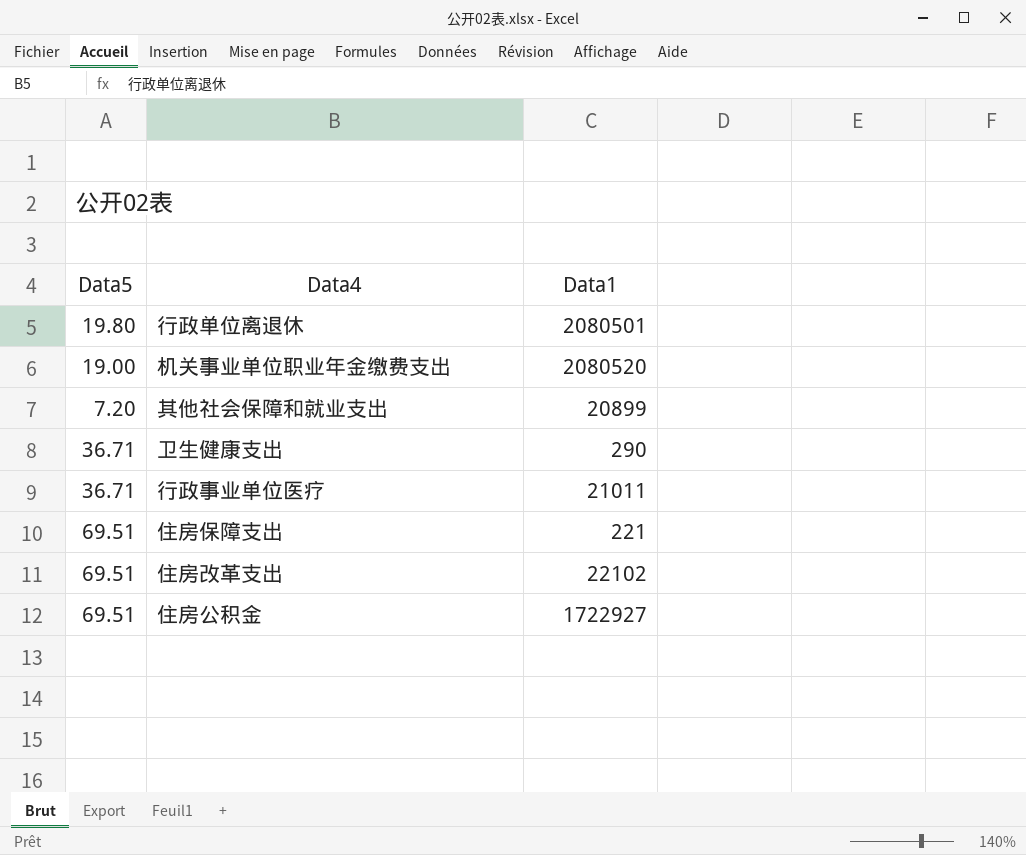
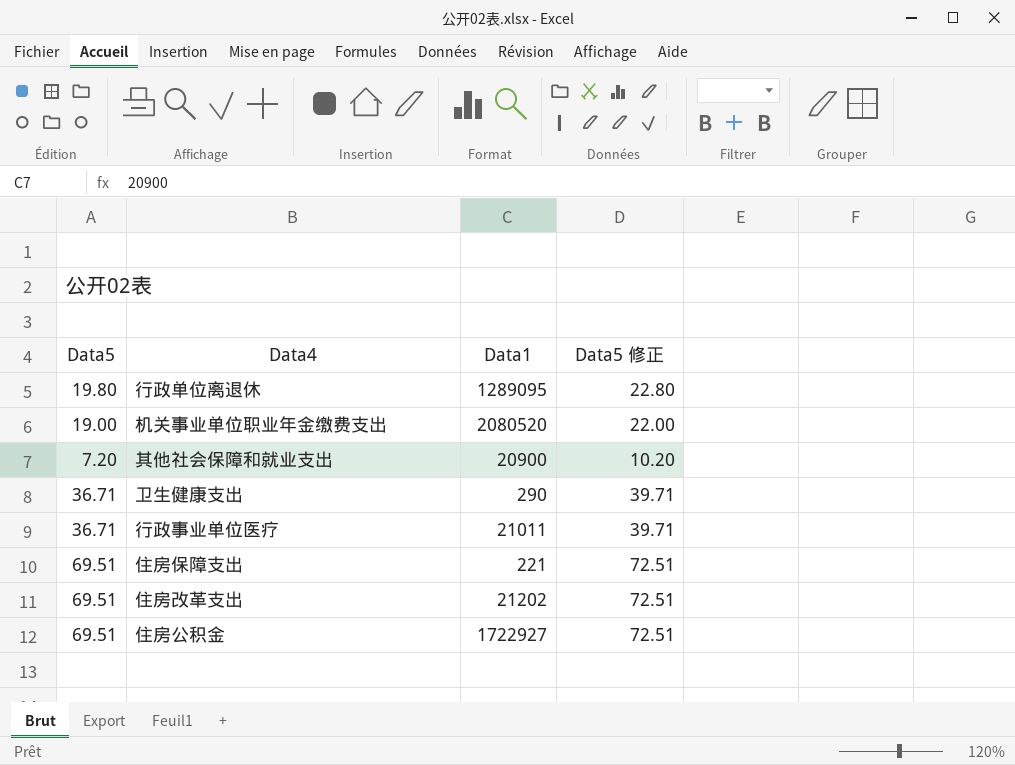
column Data5 修正 | formula: none -> [Data5] + 3
行政单位离退休 | Data1: 2080501 -> 1289095
其他社会保障和就业支出 | Data1: 20899 -> 20900
住房改革支出 | Data1: 22102 -> 21202

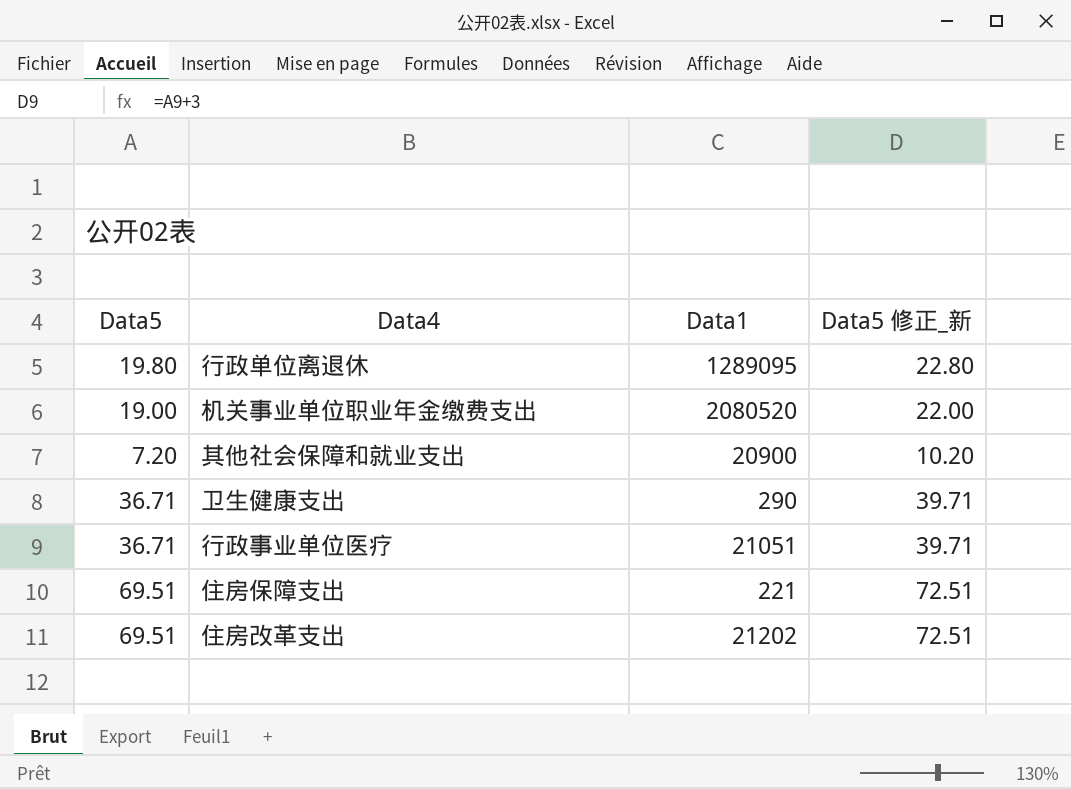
column name: Data5 修正 -> Data5 修正_新
row 住房公积金: 69.51 | 1722927 | 72.51 -> none
行政事业单位医疗 | Data1: 21011 -> 21051

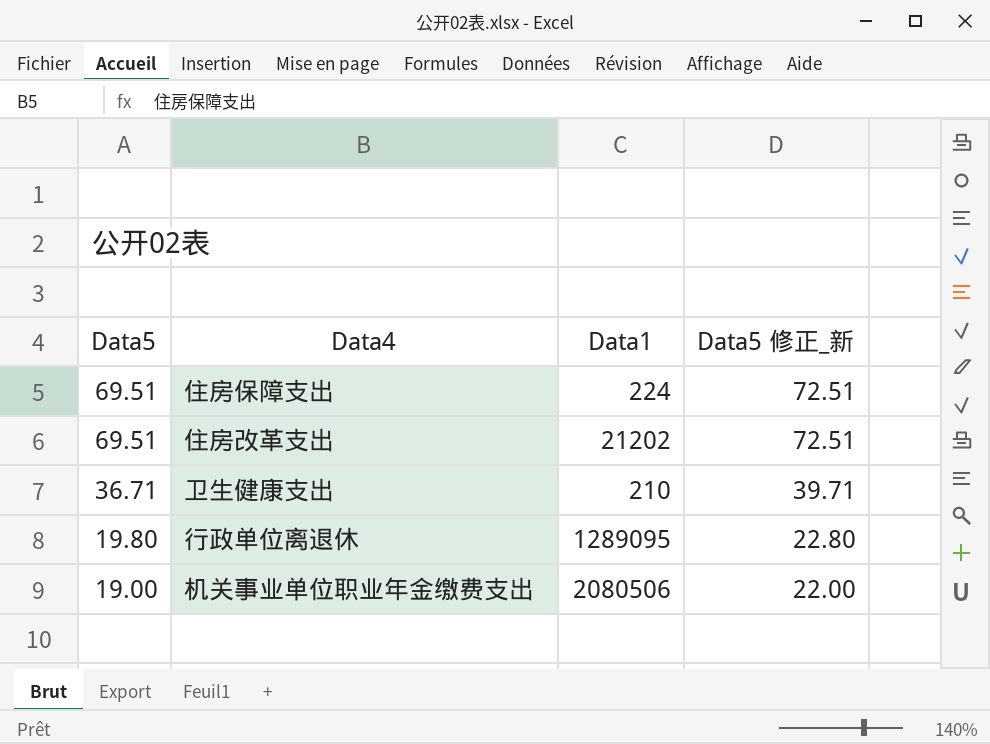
row order: none -> Data5 descending
row 其他社会保障和就业支出: 7.20 | 20900 | 10.20 -> none
row 行政事业单位医疗: 36.71 | 21051 | 39.71 -> none
住房保障支出 | Data1: 221 -> 224
卫生健康支出 | Data1: 290 -> 210
机关事业单位职业年金缴费支出 | Data1: 2080520 -> 2080506

